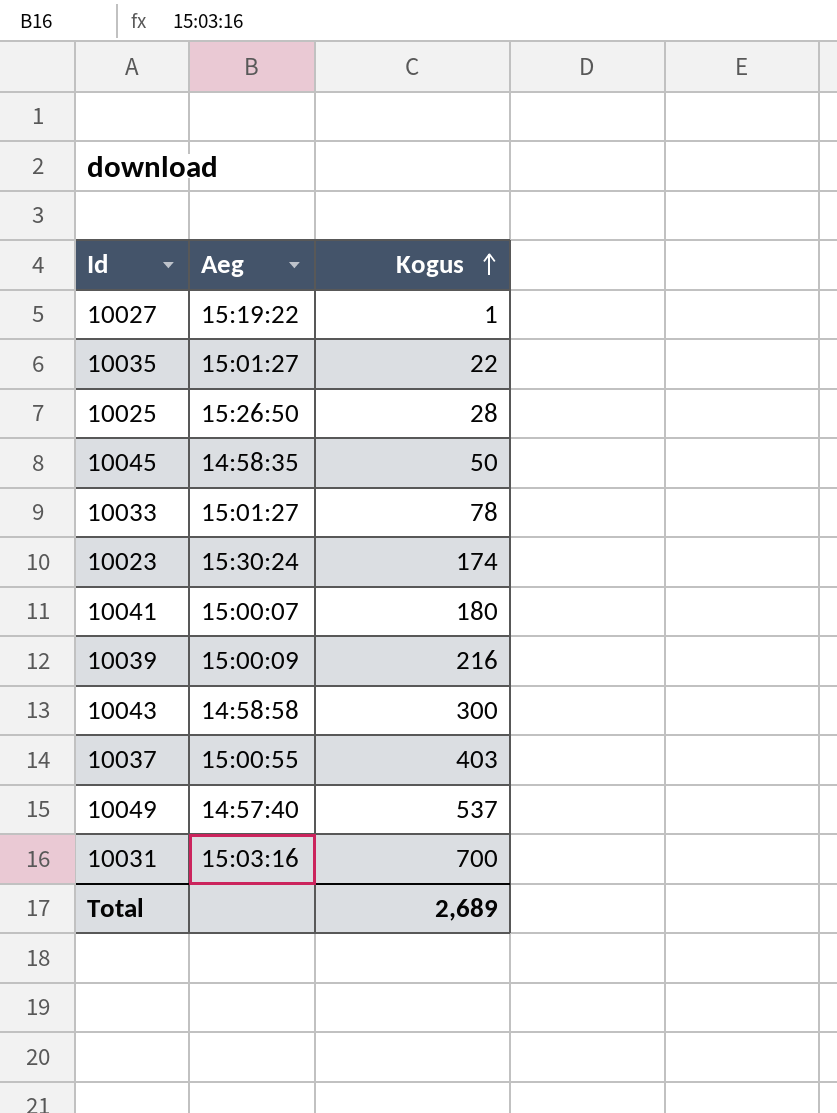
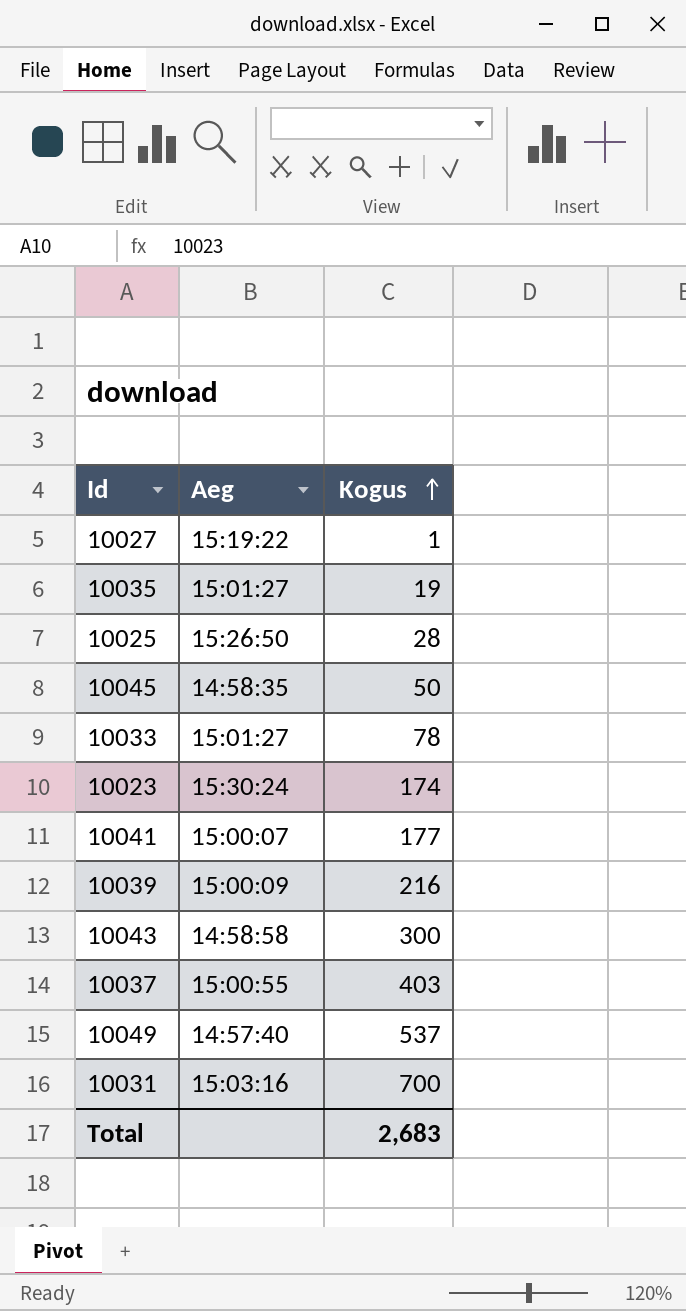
10035 | Kogus: 22 -> 19
10041 | Kogus: 180 -> 177
Total | Kogus: 2,689 -> 2,683

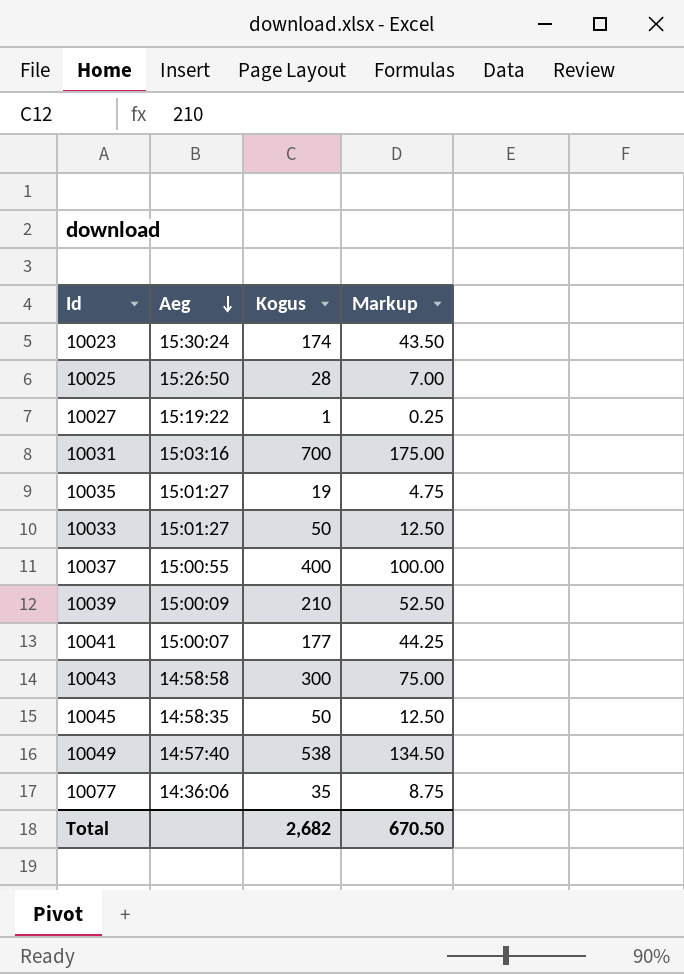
row order: Kogus ascending -> Aeg descending
column Markup | formula: none -> [Kogus] * 0.25
10033 | Kogus: 78 -> 50
10037 | Kogus: 403 -> 400
10039 | Kogus: 216 -> 210
10049 | Kogus: 537 -> 538
row 10077: none -> 14:36:06 | 35 | 8.75
Total | Kogus: 2,683 -> 2,682

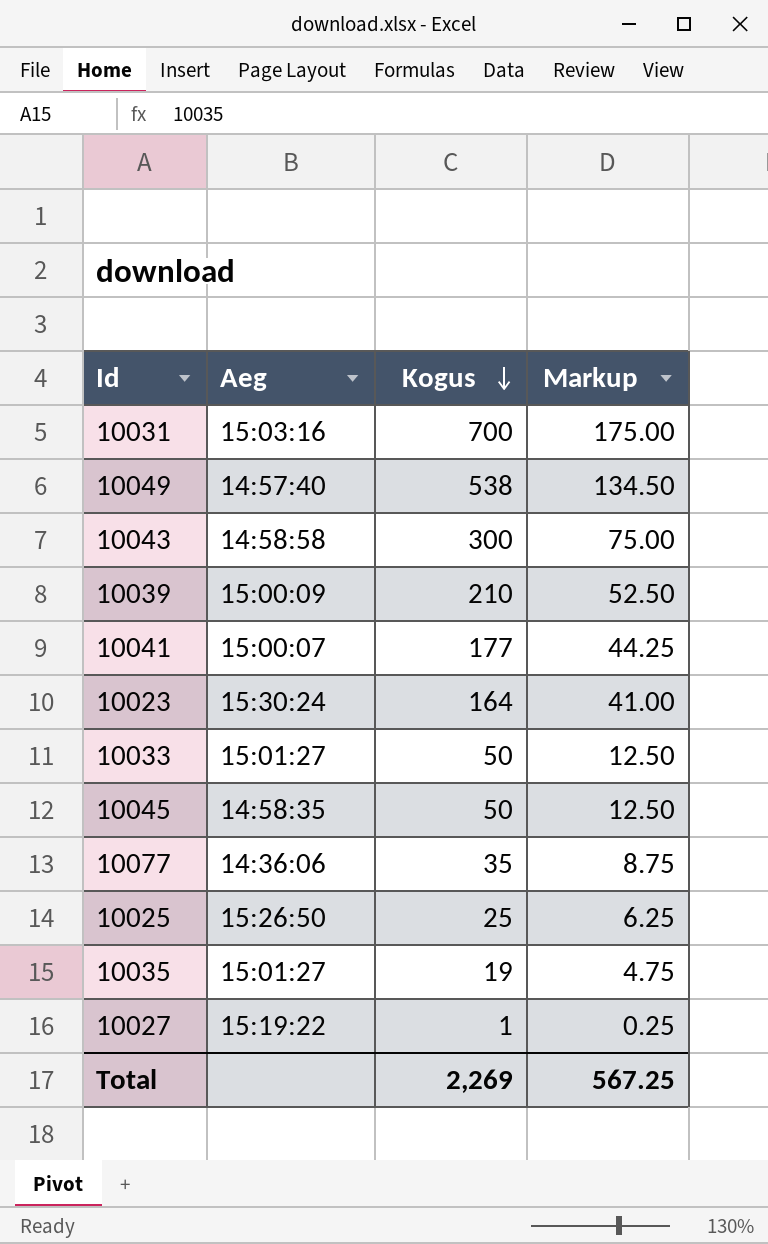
row order: Aeg descending -> Kogus descending
row 10037: 15:00:55 | 400 | 100.00 -> none
10023 | Kogus: 174 -> 164
10023 | Markup: 43.50 -> 41.00
10025 | Kogus: 28 -> 25
10025 | Markup: 7.00 -> 6.25
Total | Kogus: 2,682 -> 2,269
Total | Markup: 670.50 -> 567.25

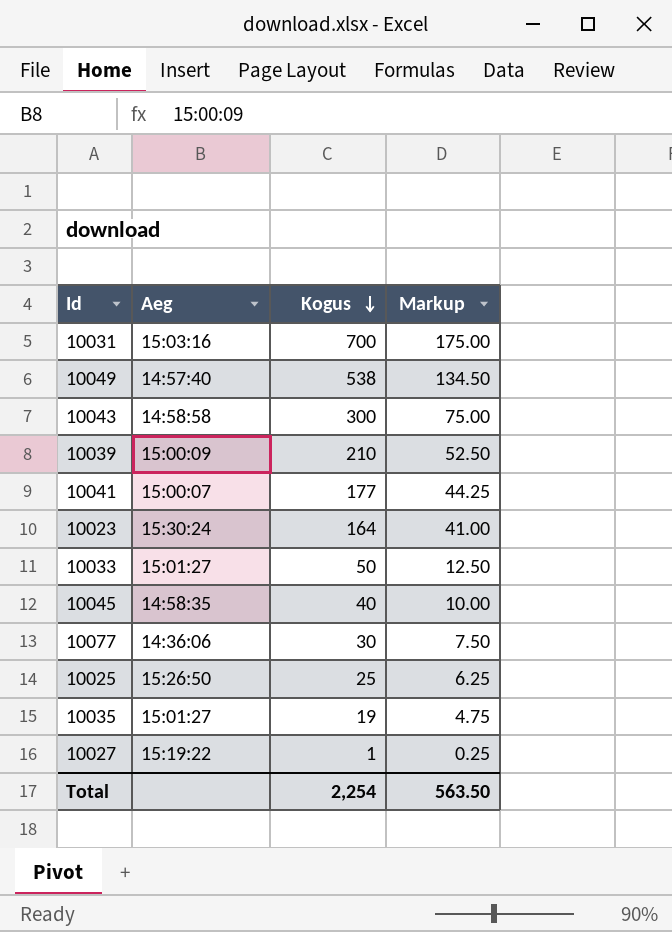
10045 | Kogus: 50 -> 40
10045 | Markup: 12.50 -> 10.00
10077 | Kogus: 35 -> 30
10077 | Markup: 8.75 -> 7.50
Total | Kogus: 2,269 -> 2,254
Total | Markup: 567.25 -> 563.50

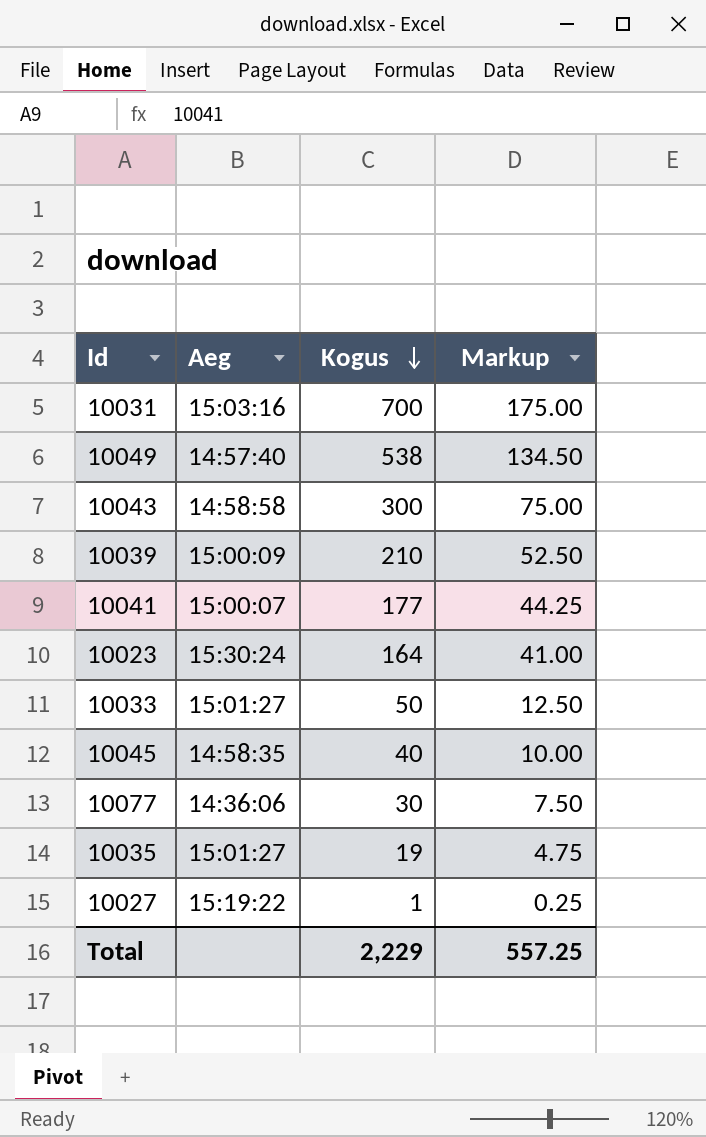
row 10025: 15:26:50 | 25 | 6.25 -> none
Total | Kogus: 2,254 -> 2,229
Total | Markup: 563.50 -> 557.25

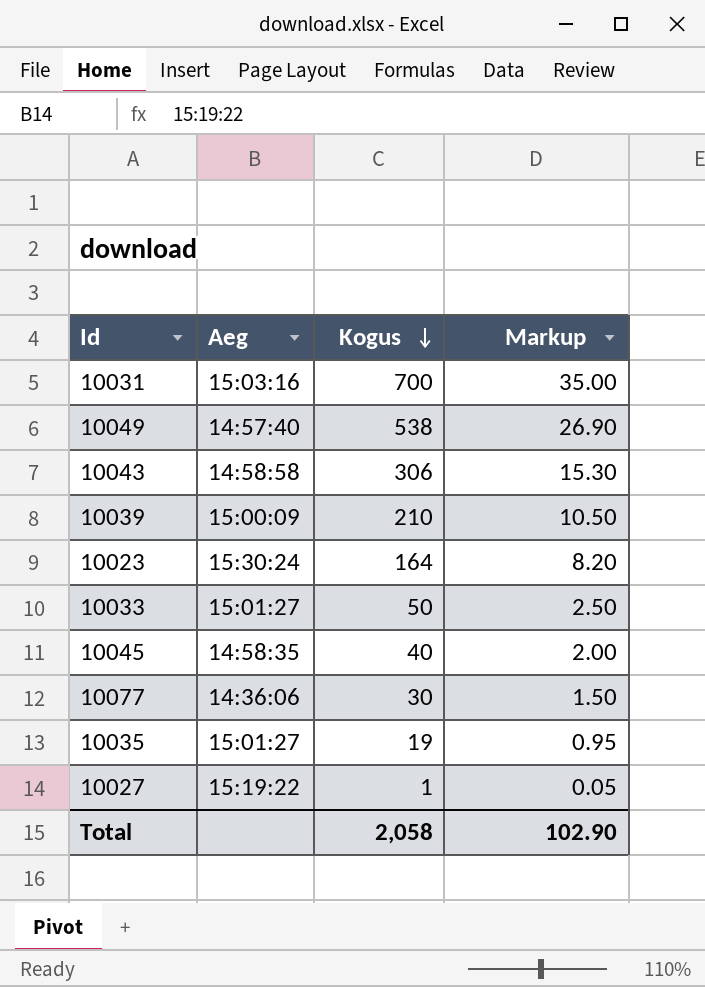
column Markup | formula: [Kogus] * 0.25 -> [Kogus] * 0.05
row 10041: 15:00:07 | 177 | 44.25 -> none
10043 | Kogus: 300 -> 306
Total | Kogus: 2,229 -> 2,058
Total | Markup: 557.25 -> 102.90

